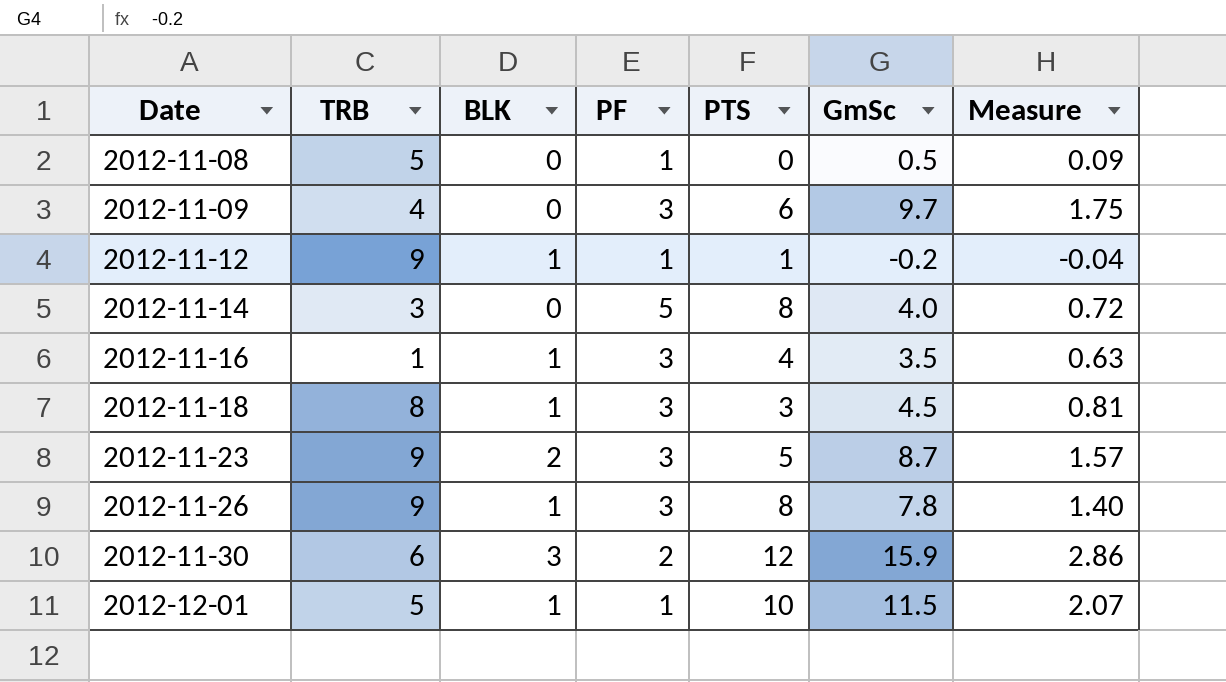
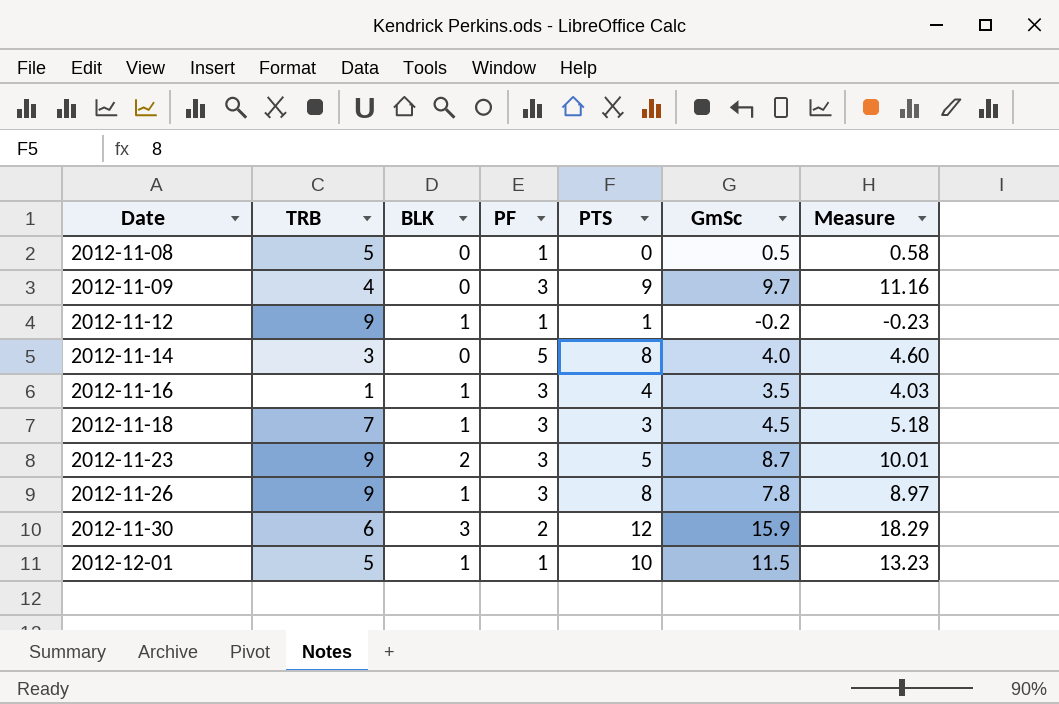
column Measure | formula: [GmSc] * 0.18 -> [GmSc] * 1.15
2012-11-09 | PTS: 6 -> 9
2012-11-18 | TRB: 8 -> 7

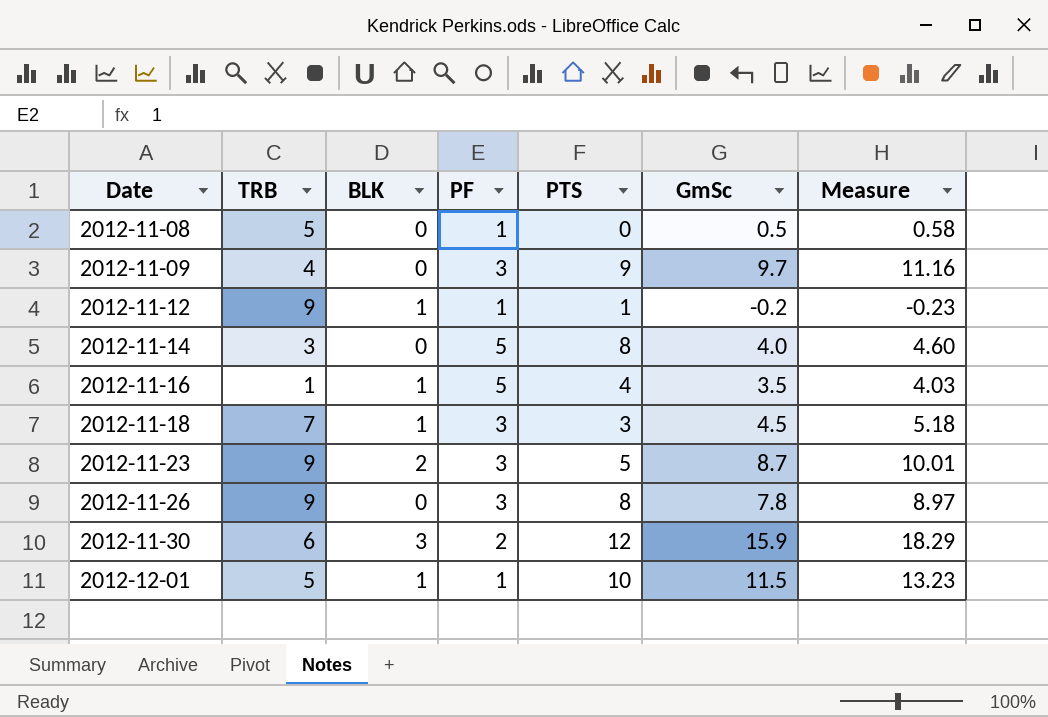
2012-11-16 | PF: 3 -> 5
2012-11-26 | BLK: 1 -> 0

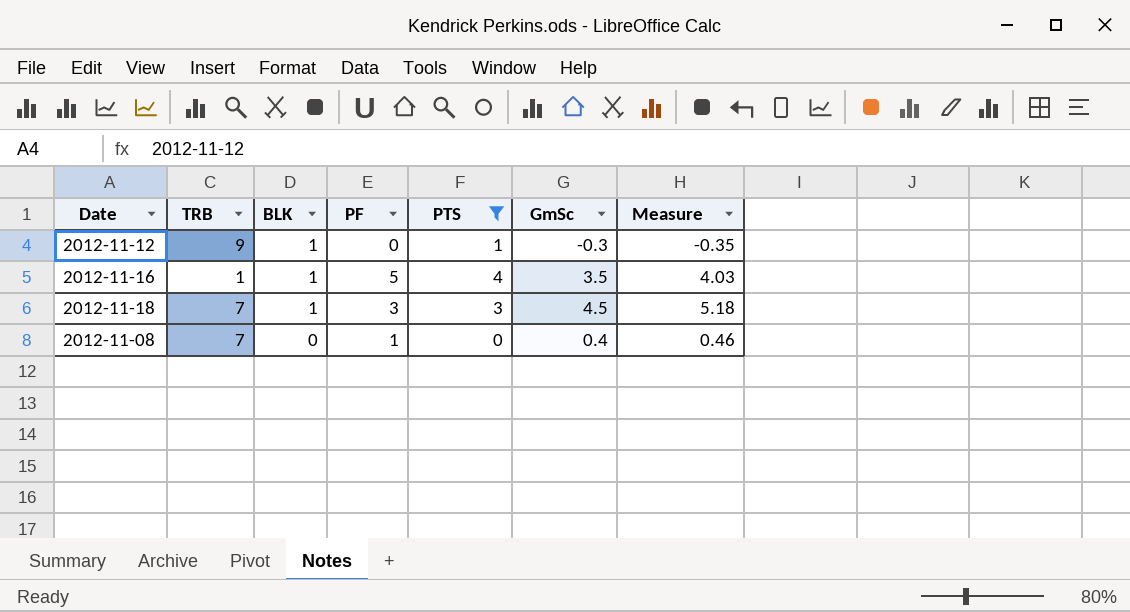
filter: none -> PTS <= 4
row order: Date ascending -> BLK descending
2012-11-12 | PF: 1 -> 0
2012-11-12 | GmSc: -0.2 -> -0.3
2012-11-12 | Measure: -0.23 -> -0.35
2012-11-08 | TRB: 5 -> 7
2012-11-08 | GmSc: 0.5 -> 0.4
2012-11-08 | Measure: 0.58 -> 0.46

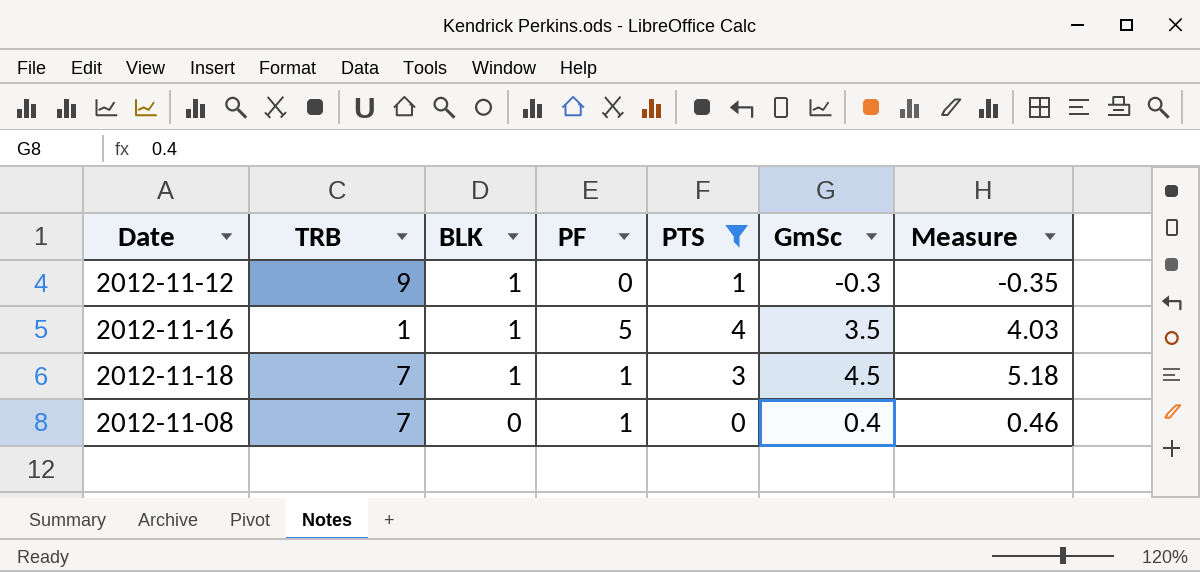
2012-11-18 | PF: 3 -> 1

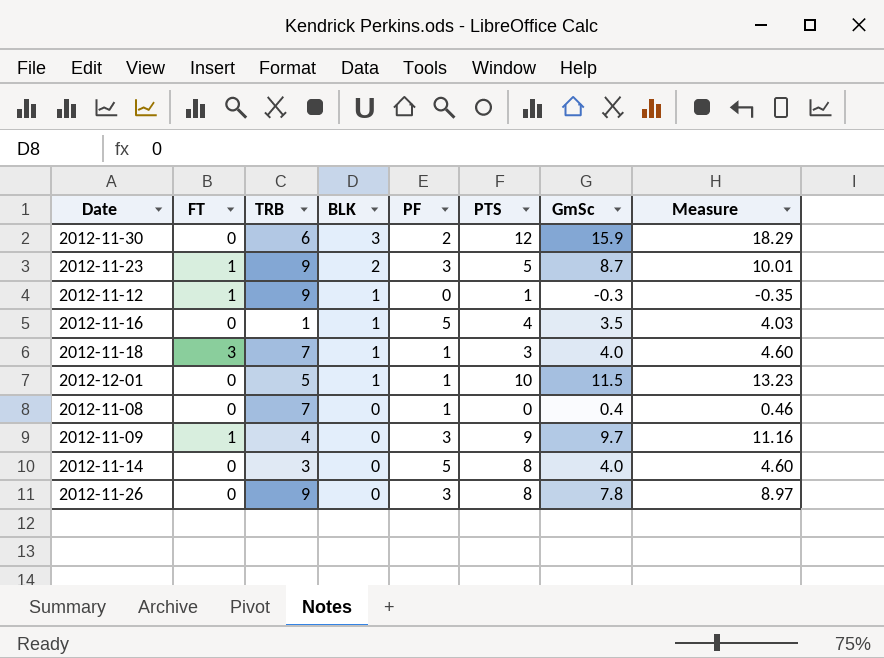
filter: PTS <= 4 -> none
column FT | position: none -> 2
2012-11-18 | GmSc: 4.5 -> 4.0
2012-11-18 | Measure: 5.18 -> 4.60

